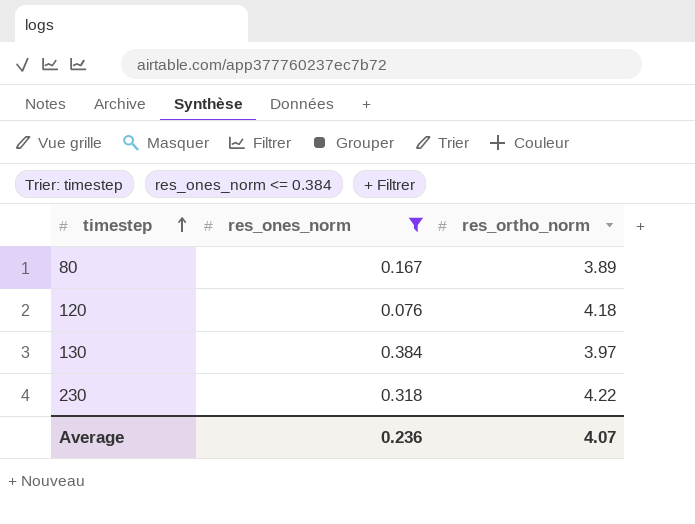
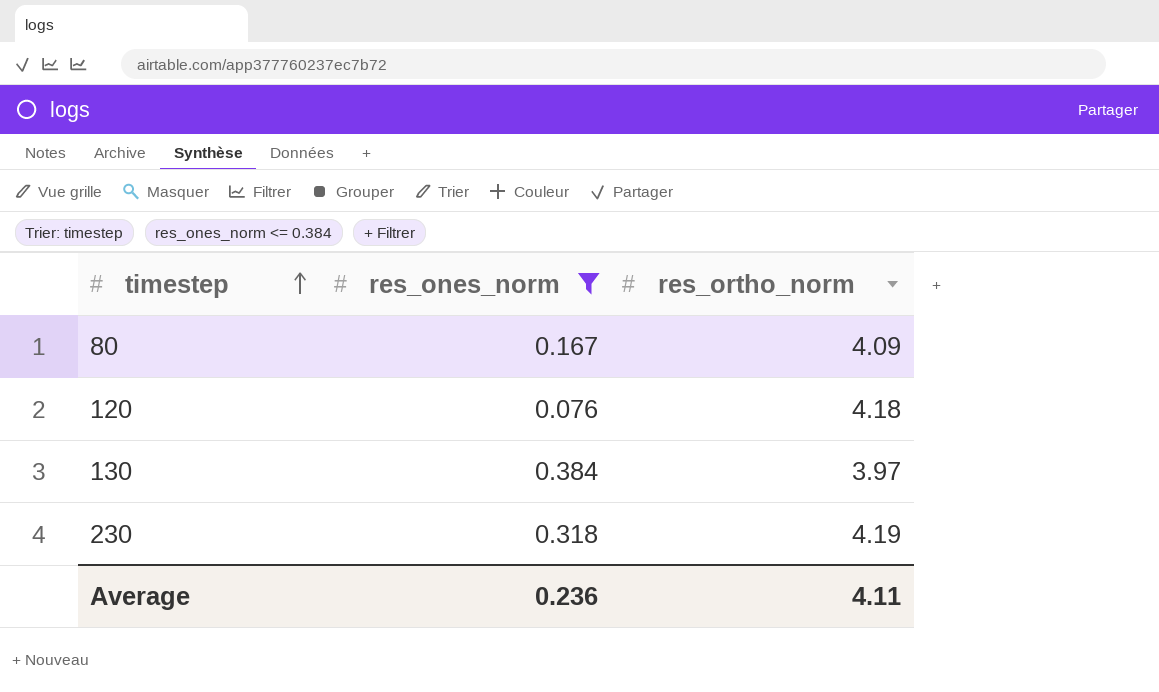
80 | res_ortho_norm: 3.89 -> 4.09
230 | res_ortho_norm: 4.22 -> 4.19
Average | res_ortho_norm: 4.07 -> 4.11

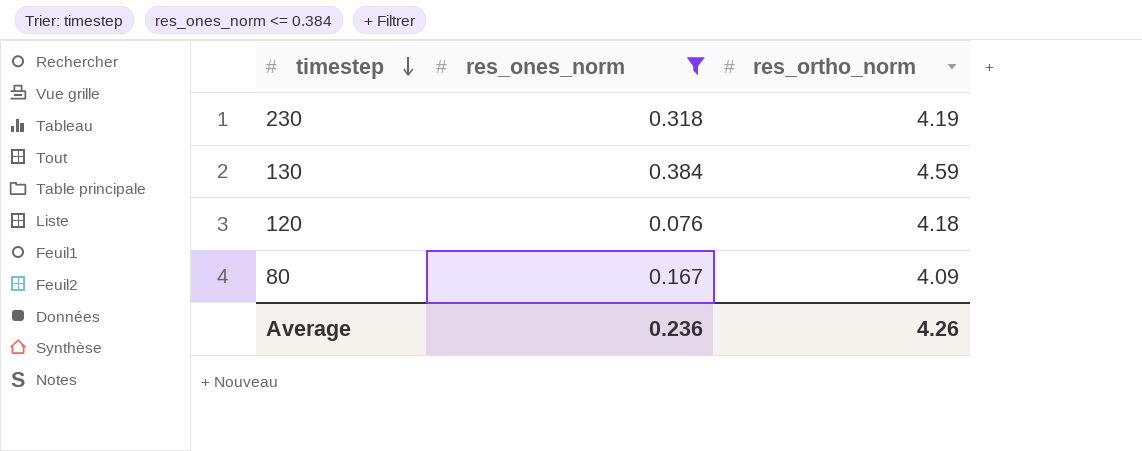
row order: timestep ascending -> timestep descending
130 | res_ortho_norm: 3.97 -> 4.59
Average | res_ortho_norm: 4.11 -> 4.26

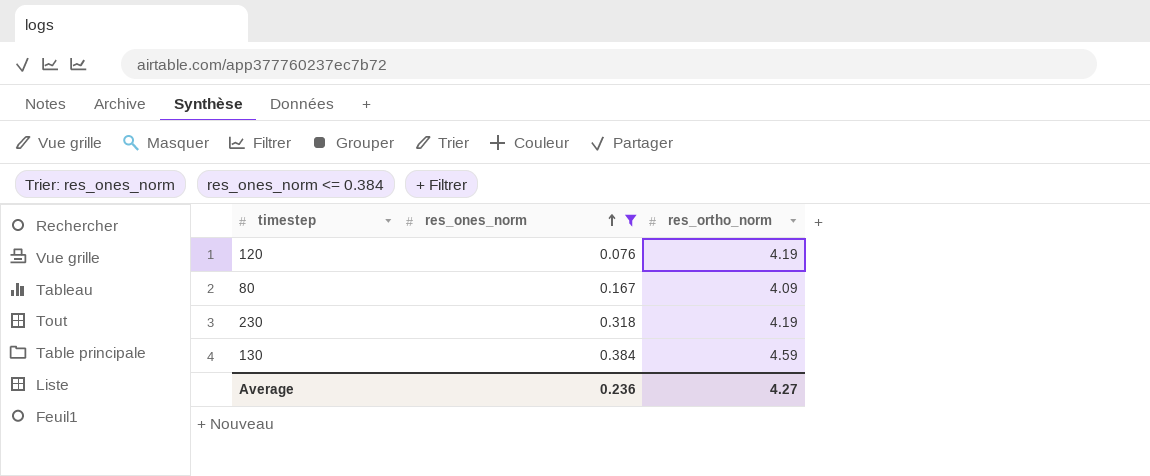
row order: timestep descending -> res_ones_norm ascending
120 | res_ortho_norm: 4.18 -> 4.19
Average | res_ortho_norm: 4.26 -> 4.27

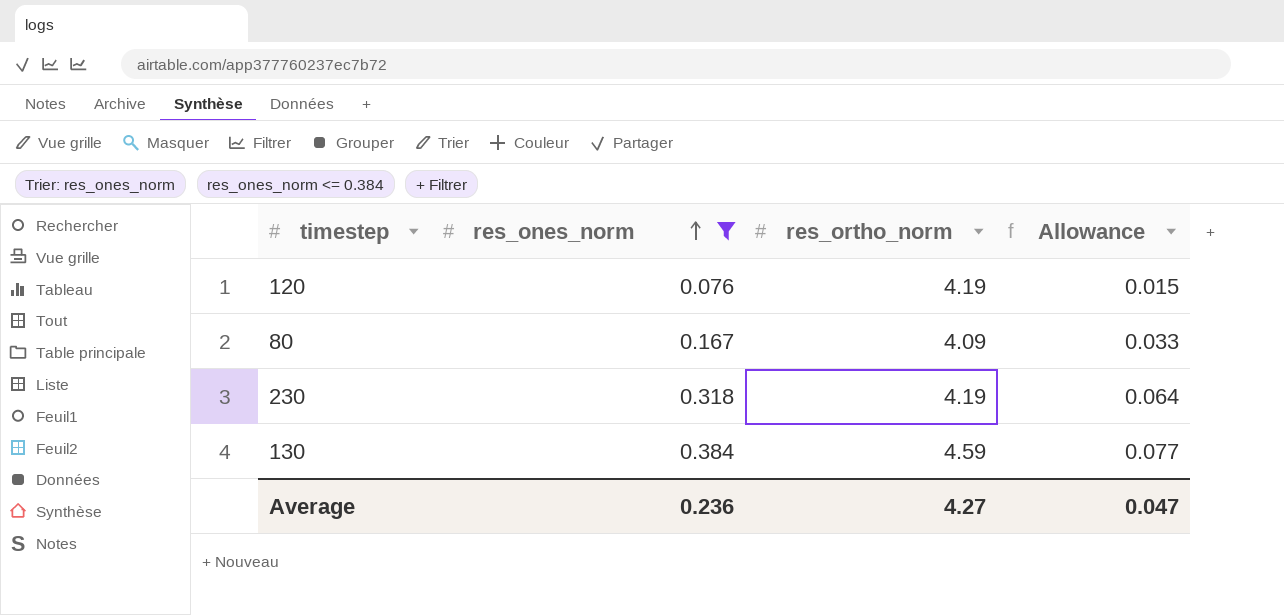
column Allowance | formula: none -> [res_ones_norm] * 0.2

